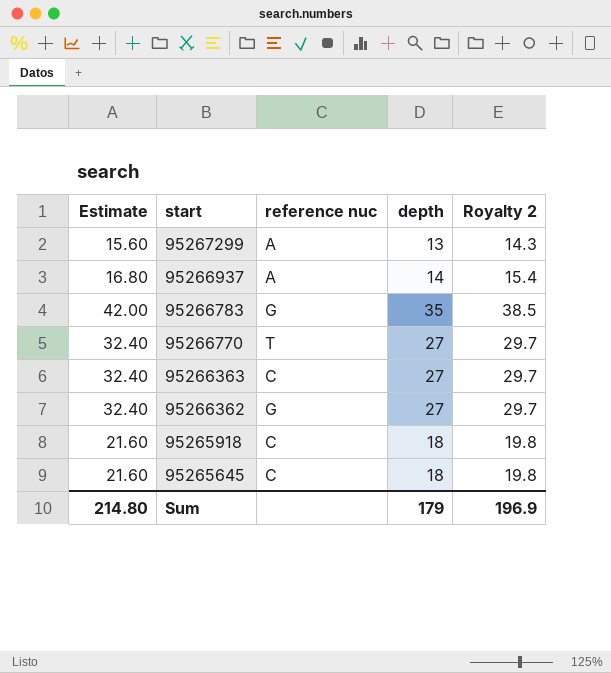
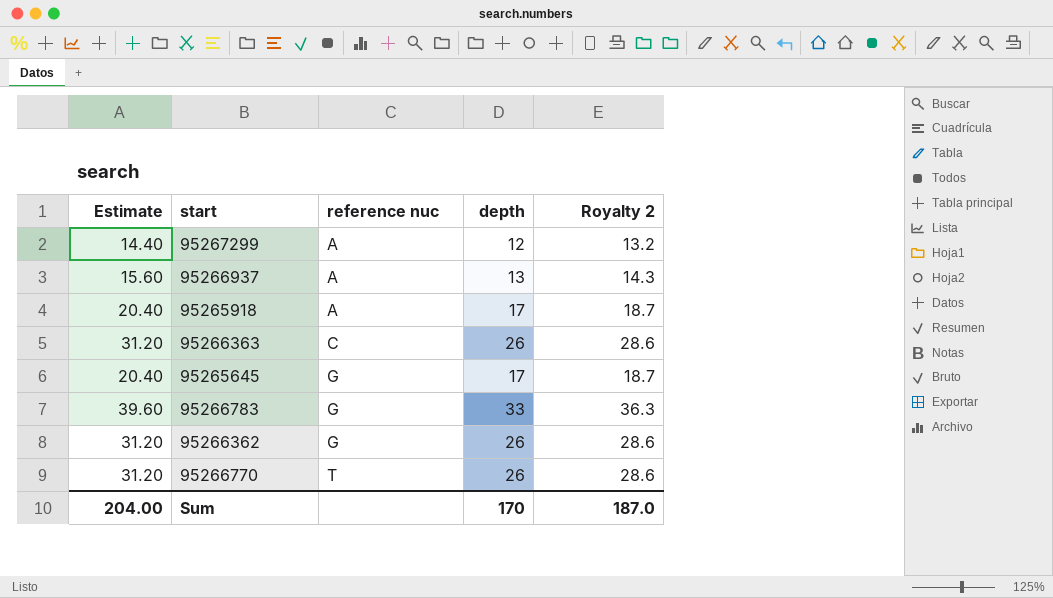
row order: start descending -> reference nuc ascending
95267299 | Estimate: 15.60 -> 14.40
95267299 | depth: 13 -> 12
95267299 | Royalty 2: 14.3 -> 13.2
95266937 | Estimate: 16.80 -> 15.60
95266937 | depth: 14 -> 13
95266937 | Royalty 2: 15.4 -> 14.3
95265918 | Estimate: 21.60 -> 20.40
95265918 | reference nuc: C -> A
95265918 | depth: 18 -> 17
95265918 | Royalty 2: 19.8 -> 18.7
95266363 | Estimate: 32.40 -> 31.20
95266363 | depth: 27 -> 26
95266363 | Royalty 2: 29.7 -> 28.6
95265645 | Estimate: 21.60 -> 20.40
95265645 | reference nuc: C -> G
95265645 | depth: 18 -> 17
95265645 | Royalty 2: 19.8 -> 18.7
95266783 | Estimate: 42.00 -> 39.60
95266783 | depth: 35 -> 33
95266783 | Royalty 2: 38.5 -> 36.3
95266362 | Estimate: 32.40 -> 31.20
95266362 | depth: 27 -> 26
95266362 | Royalty 2: 29.7 -> 28.6
95266770 | Estimate: 32.40 -> 31.20
95266770 | depth: 27 -> 26
95266770 | Royalty 2: 29.7 -> 28.6
Sum | Estimate: 214.80 -> 204.00
Sum | depth: 179 -> 170
Sum | Royalty 2: 196.9 -> 187.0

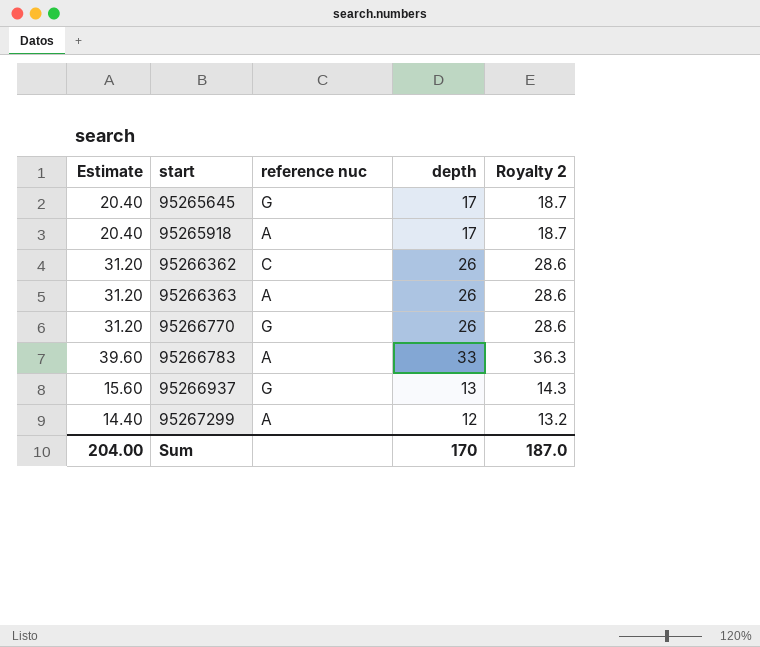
row order: reference nuc ascending -> start ascending
95266362 | reference nuc: G -> C
95266363 | reference nuc: C -> A
95266770 | reference nuc: T -> G
95266783 | reference nuc: G -> A
95266937 | reference nuc: A -> G

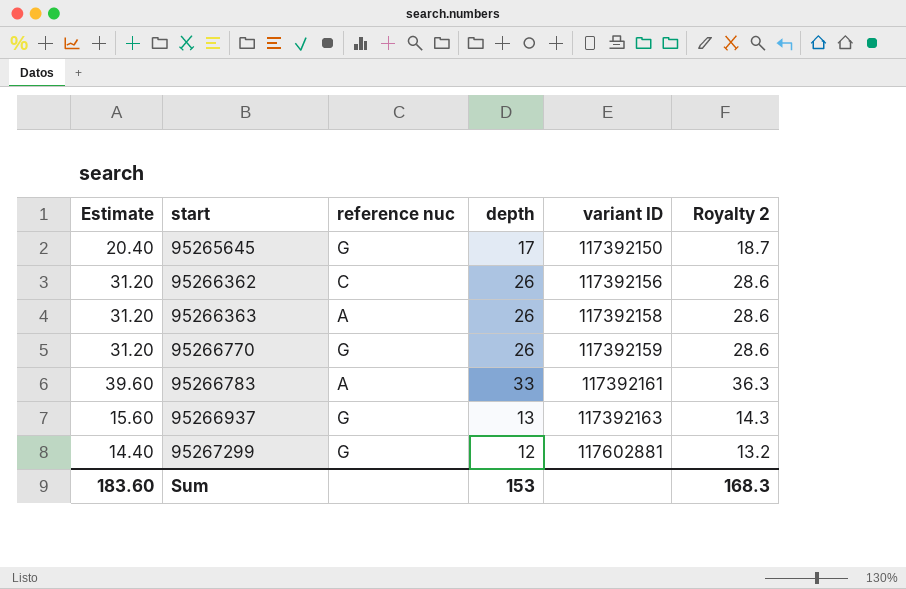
column variant ID | position: none -> 5
row 95265918: 20.40 | A | 17 | 18.7 -> none
95267299 | reference nuc: A -> G
Sum | Estimate: 204.00 -> 183.60
Sum | depth: 170 -> 153
Sum | Royalty 2: 187.0 -> 168.3

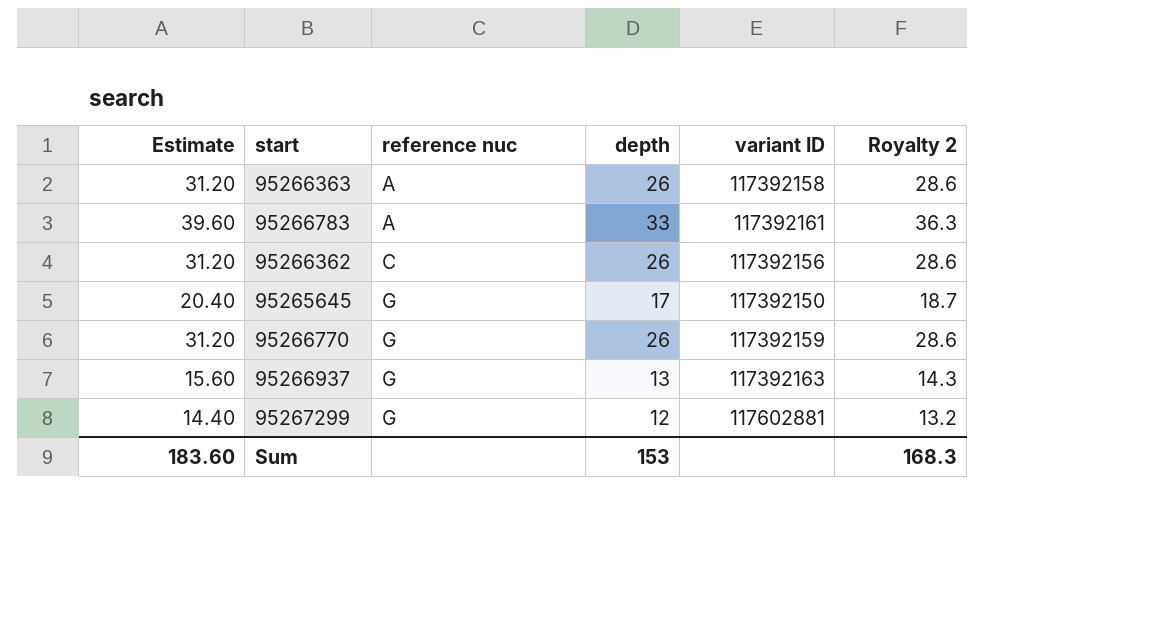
row order: start ascending -> reference nuc ascending

